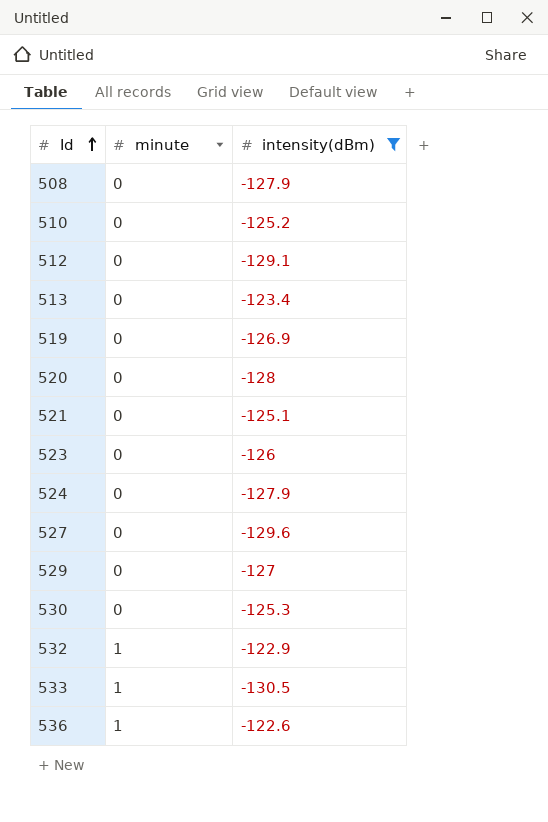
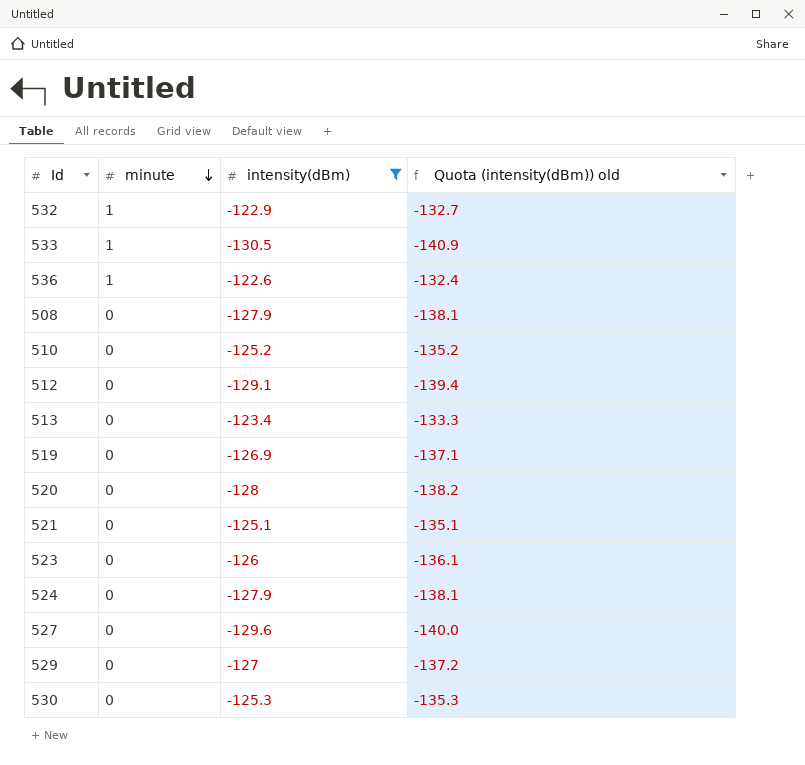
row order: Id ascending -> minute descending
column Quota (intensity(dBm)) old | formula: none -> [intensity(dBm)] * 1.08

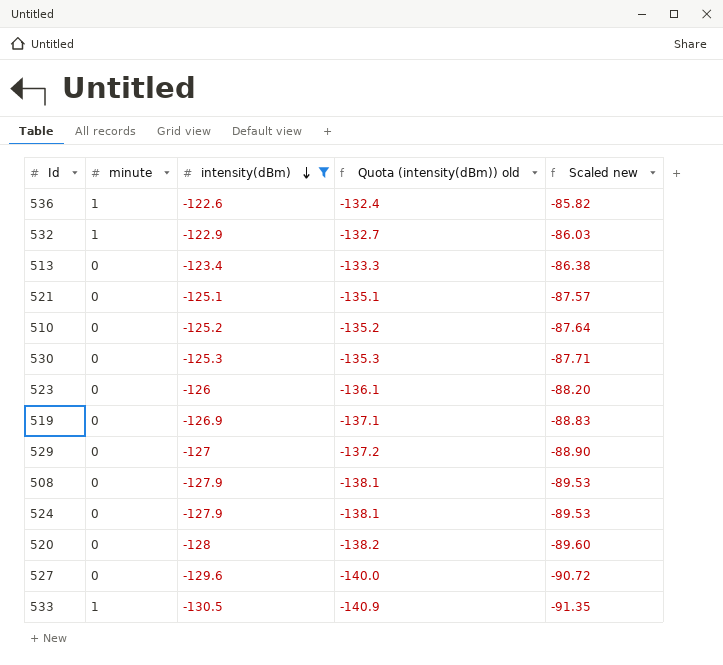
row order: minute descending -> intensity(dBm) descending
column Scaled new | formula: none -> [intensity(dBm)] * 0.7
row 512: 0 | -129.1 | -139.4 -> none

